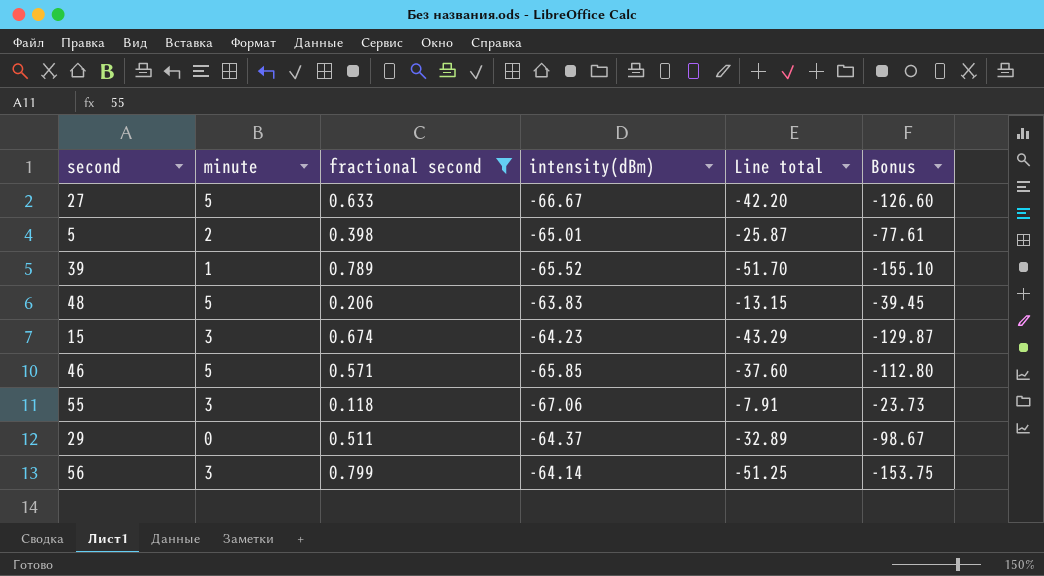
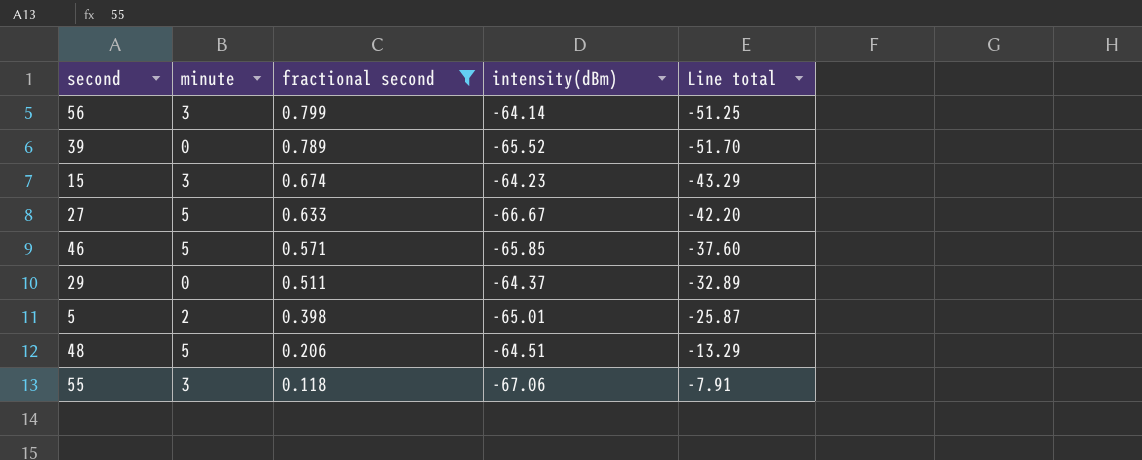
row order: none -> fractional second descending
column Bonus | formula: [Line total] * 3 -> none
39 | minute: 1 -> 0
48 | intensity(dBm): -63.83 -> -64.51
48 | Line total: -13.15 -> -13.29

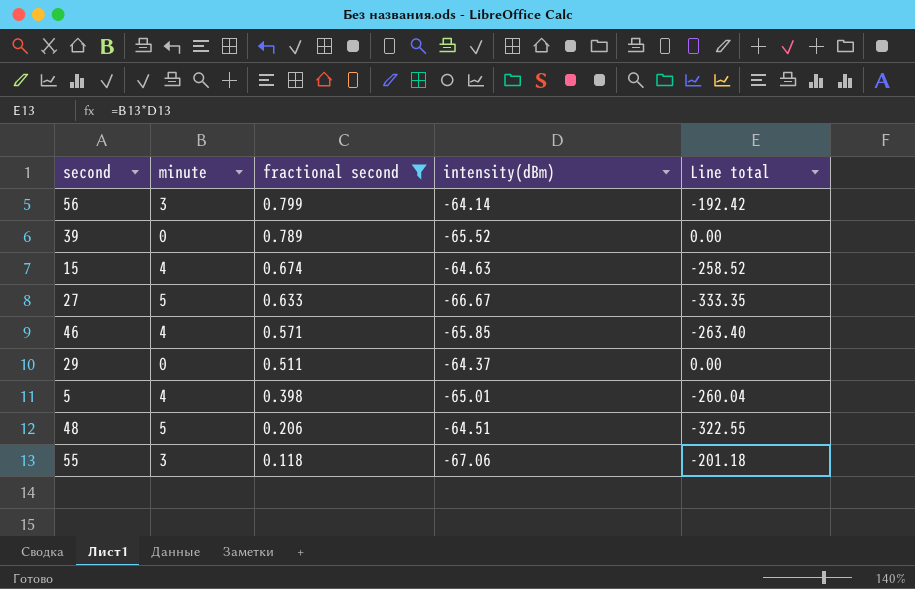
column Line total | formula: [fractional second] * [intensity(dBm)] -> [minute] * [intensity(dBm)]
15 | minute: 3 -> 4
15 | intensity(dBm): -64.23 -> -64.63
46 | minute: 5 -> 4
5 | minute: 2 -> 4

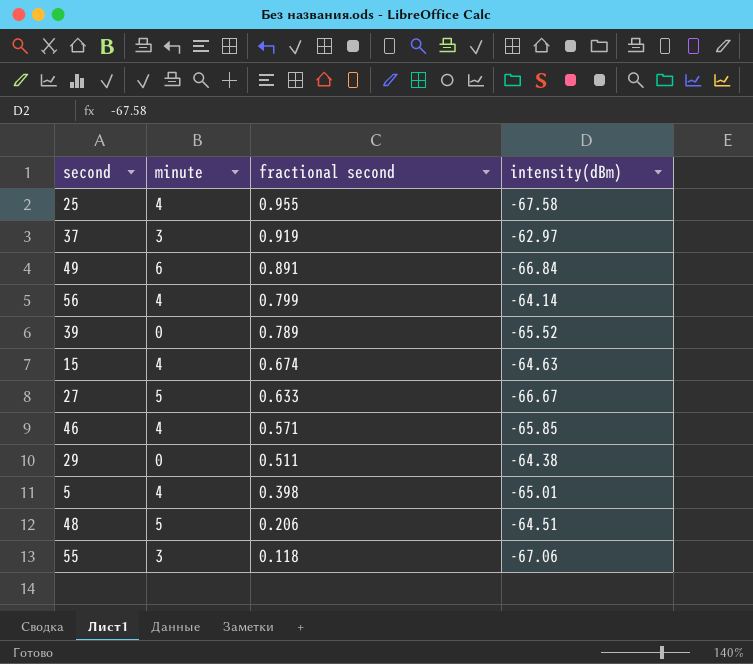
filter: fractional second <= 0.799 -> none
column Line total | formula: [minute] * [intensity(dBm)] -> none
56 | minute: 3 -> 4
29 | intensity(dBm): -64.37 -> -64.38

